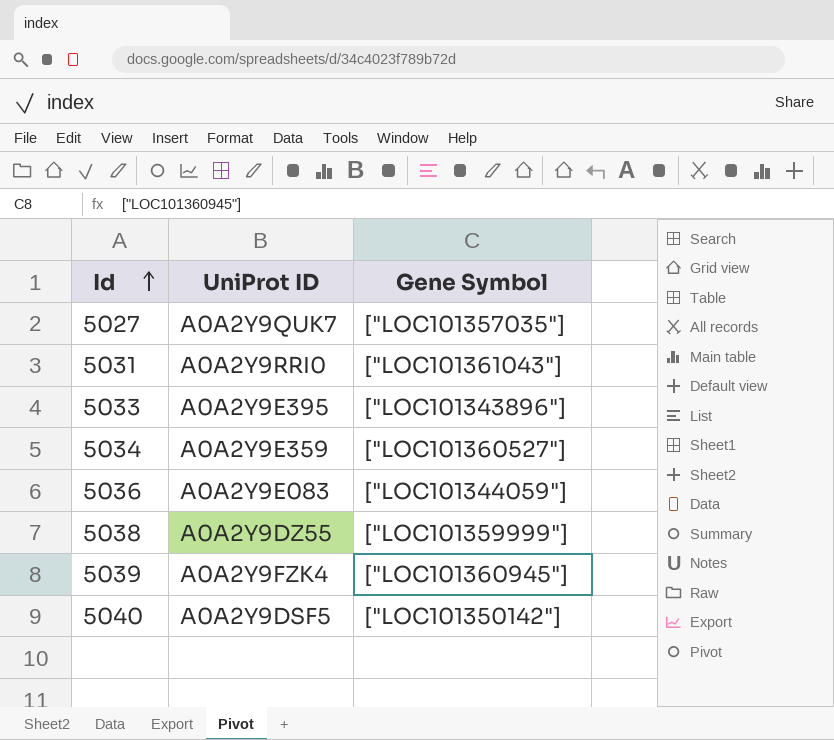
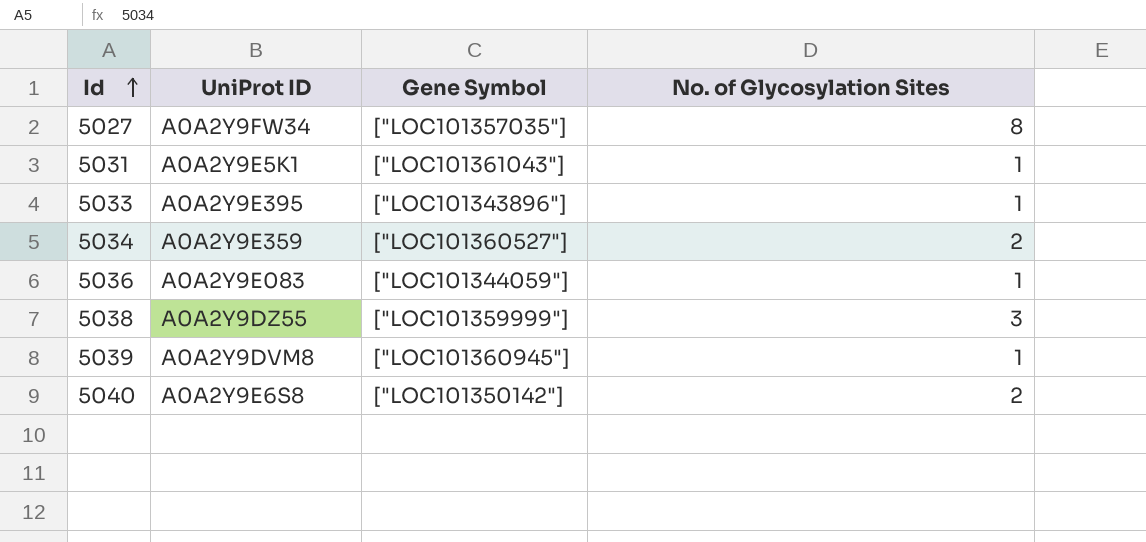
column No. of Glycosylation Sites | position: none -> 4
5027 | UniProt ID: A0A2Y9QUK7 -> A0A2Y9FW34
5031 | UniProt ID: A0A2Y9RRI0 -> A0A2Y9E5K1
5039 | UniProt ID: A0A2Y9FZK4 -> A0A2Y9DVM8
5040 | UniProt ID: A0A2Y9DSF5 -> A0A2Y9E6S8

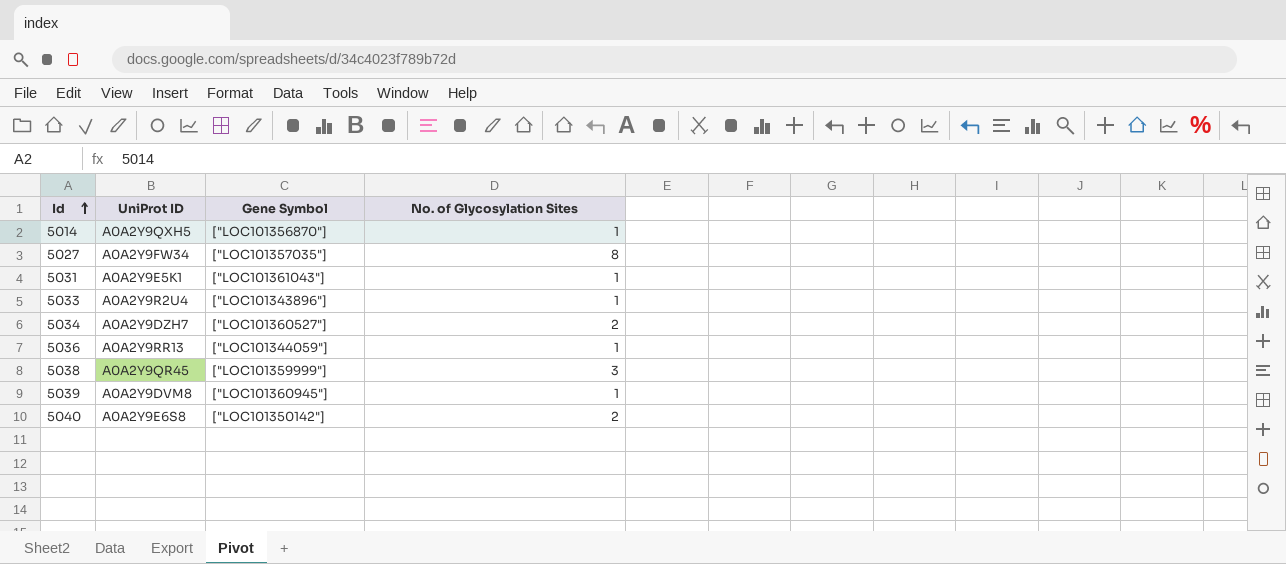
row 5014: none -> A0A2Y9QXH5 | ["LOC101356870"] | 1
5033 | UniProt ID: A0A2Y9E395 -> A0A2Y9R2U4
5034 | UniProt ID: A0A2Y9E359 -> A0A2Y9DZH7
5036 | UniProt ID: A0A2Y9E083 -> A0A2Y9RR13
5038 | UniProt ID: A0A2Y9DZ55 -> A0A2Y9QR45

